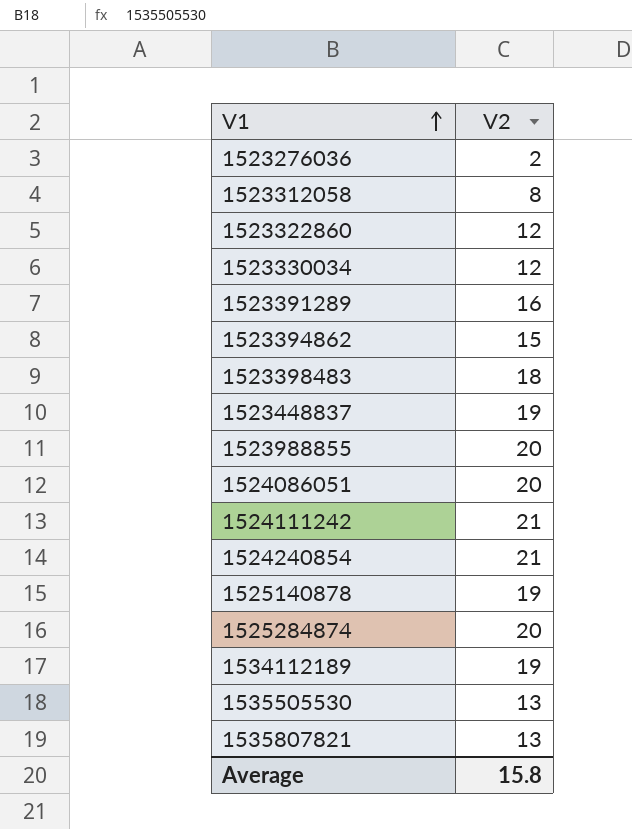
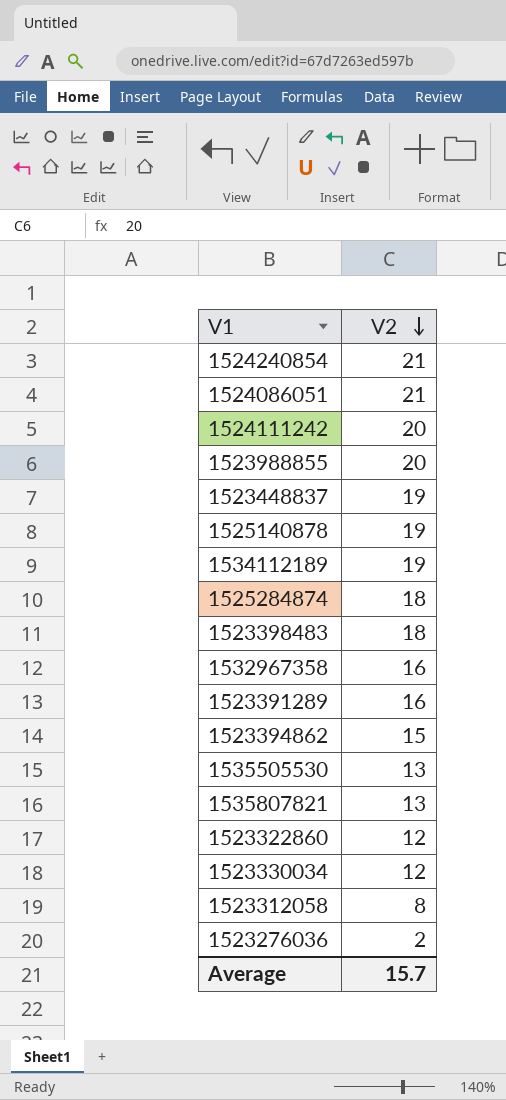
row order: V1 ascending -> V2 descending
1524086051 | V2: 20 -> 21
1524111242 | V2: 21 -> 20
1525284874 | V2: 20 -> 18
row 1532967358: none -> 16
Average | V2: 15.8 -> 15.7

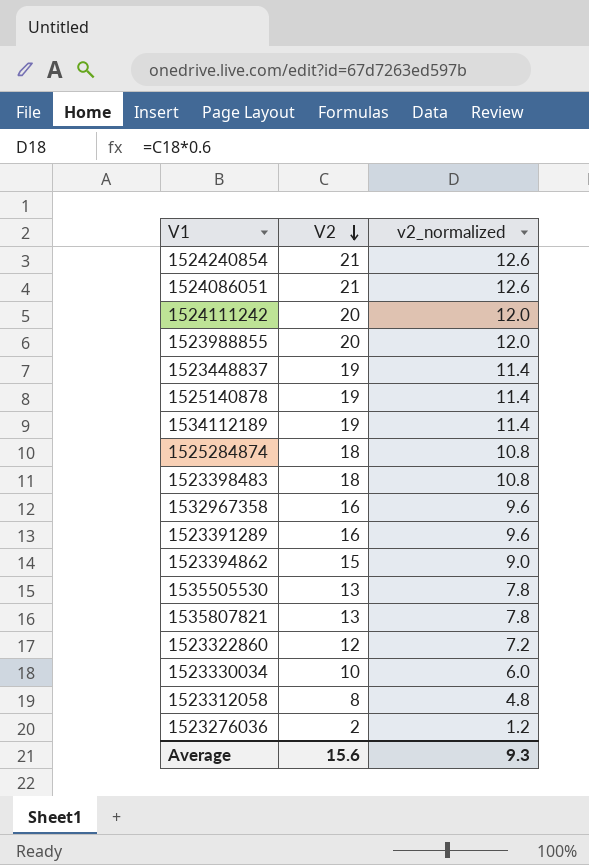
column v2_normalized | formula: none -> [V2] * 0.6
1523330034 | V2: 12 -> 10
Average | V2: 15.7 -> 15.6

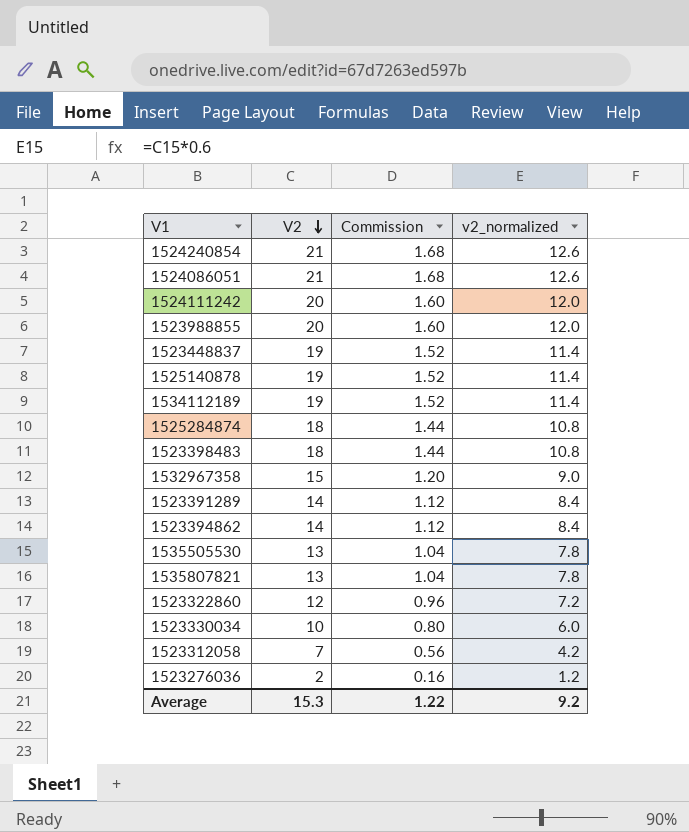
column Commission | formula: none -> [V2] * 0.08
1532967358 | V2: 16 -> 15
1532967358 | v2_normalized: 9.6 -> 9.0
1523391289 | V2: 16 -> 14
1523391289 | v2_normalized: 9.6 -> 8.4
1523394862 | V2: 15 -> 14
1523394862 | v2_normalized: 9.0 -> 8.4
1523312058 | V2: 8 -> 7
1523312058 | v2_normalized: 4.8 -> 4.2
Average | V2: 15.6 -> 15.3
Average | v2_normalized: 9.3 -> 9.2

